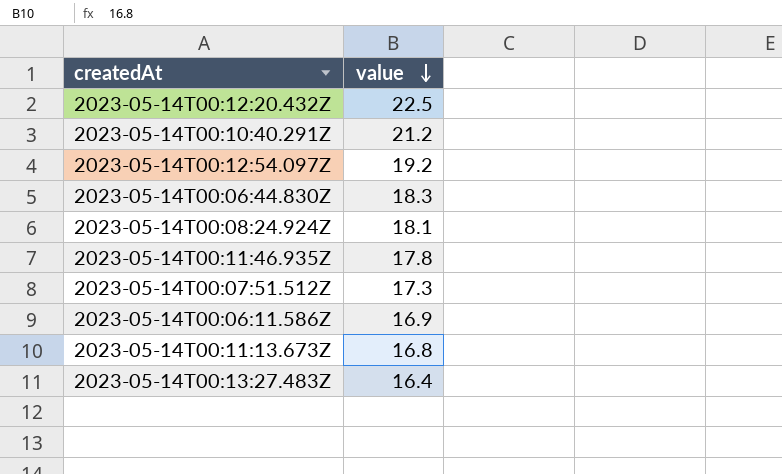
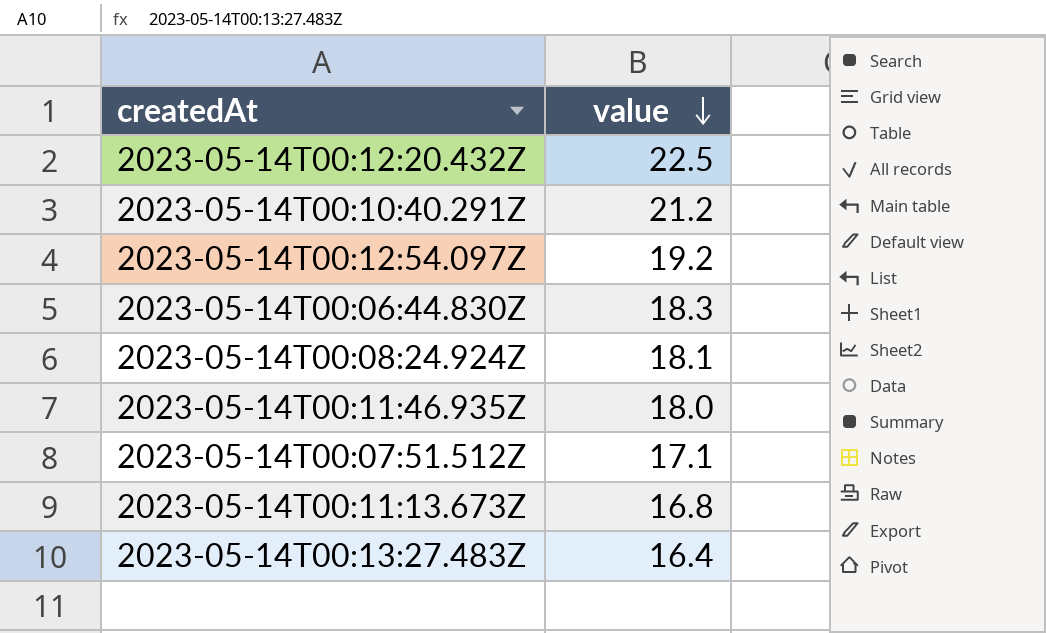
row 2023-05-14T00:06:11.586Z: 16.9 -> none
2023-05-14T00:11:46.935Z | value: 17.8 -> 18.0
2023-05-14T00:07:51.512Z | value: 17.3 -> 17.1

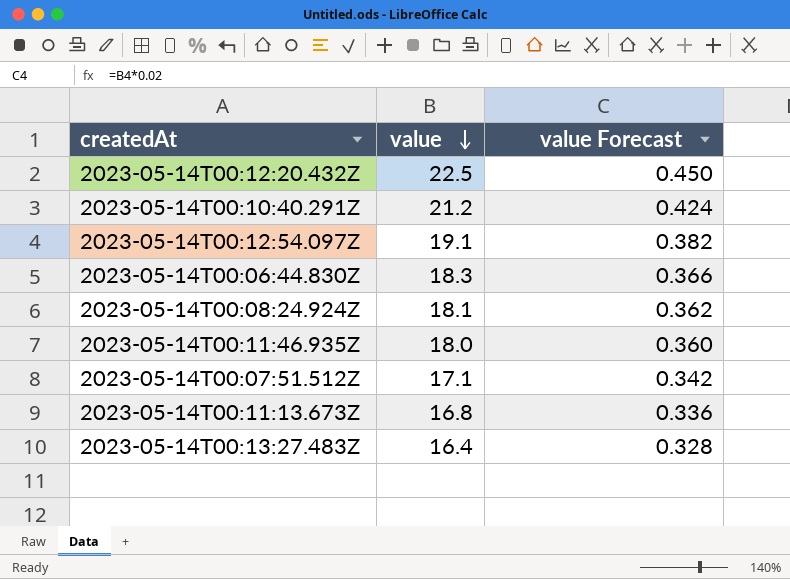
column value Forecast | formula: none -> [value] * 0.02
2023-05-14T00:12:54.097Z | value: 19.2 -> 19.1

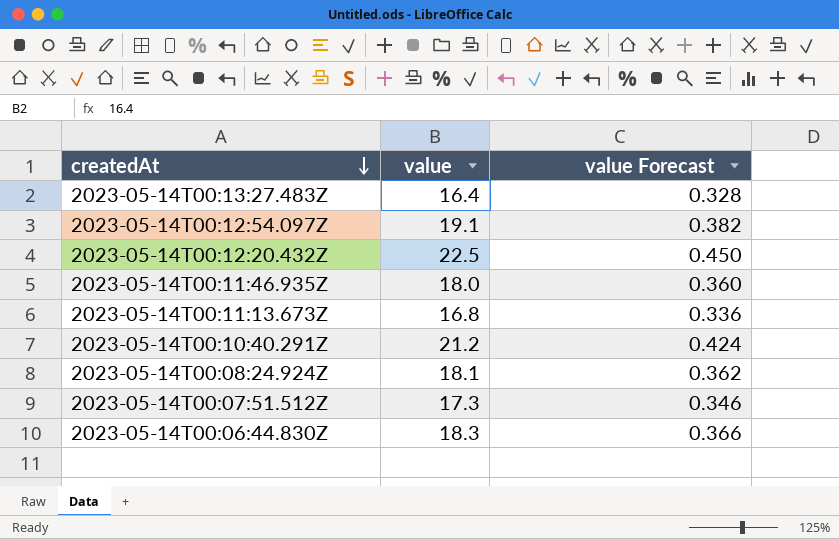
row order: value descending -> createdAt descending
2023-05-14T00:07:51.512Z | value: 17.1 -> 17.3
2023-05-14T00:07:51.512Z | value Forecast: 0.342 -> 0.346

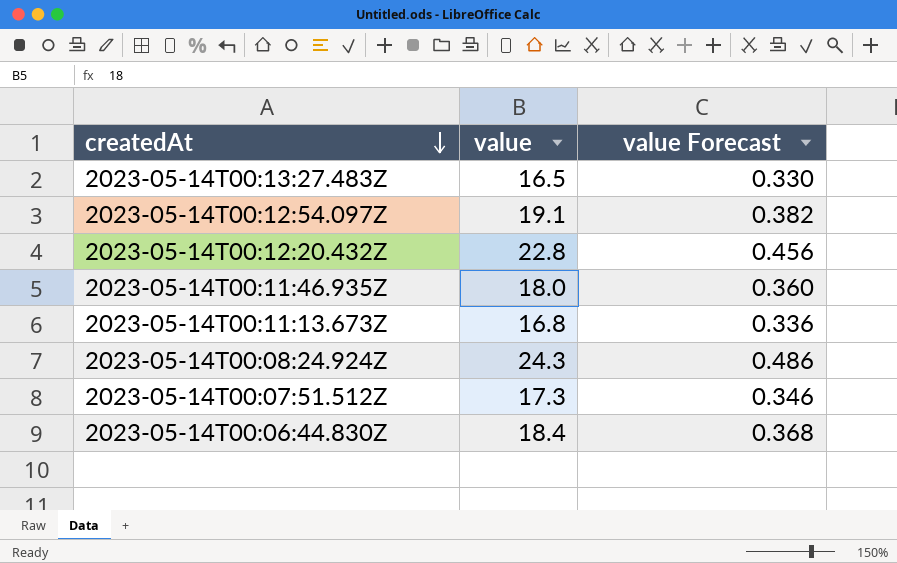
row 2023-05-14T00:10:40.291Z: 21.2 | 0.424 -> none
2023-05-14T00:13:27.483Z | value: 16.4 -> 16.5
2023-05-14T00:13:27.483Z | value Forecast: 0.328 -> 0.330
2023-05-14T00:12:20.432Z | value: 22.5 -> 22.8
2023-05-14T00:12:20.432Z | value Forecast: 0.450 -> 0.456
2023-05-14T00:08:24.924Z | value: 18.1 -> 24.3
2023-05-14T00:08:24.924Z | value Forecast: 0.362 -> 0.486
2023-05-14T00:06:44.830Z | value: 18.3 -> 18.4
2023-05-14T00:06:44.830Z | value Forecast: 0.366 -> 0.368

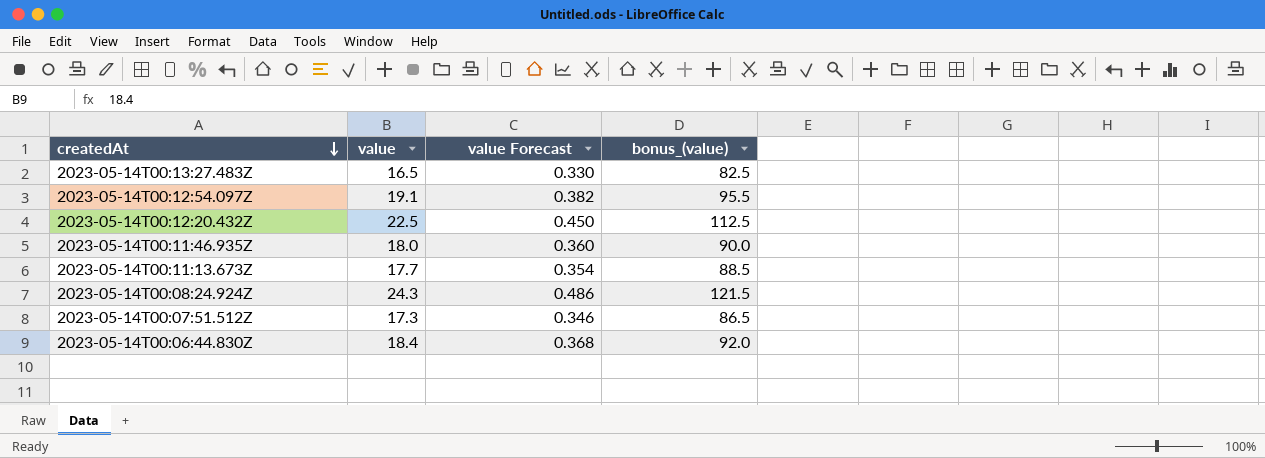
column bonus_(value) | formula: none -> [value] * 5
2023-05-14T00:12:20.432Z | value: 22.8 -> 22.5
2023-05-14T00:12:20.432Z | value Forecast: 0.456 -> 0.450
2023-05-14T00:11:13.673Z | value: 16.8 -> 17.7
2023-05-14T00:11:13.673Z | value Forecast: 0.336 -> 0.354

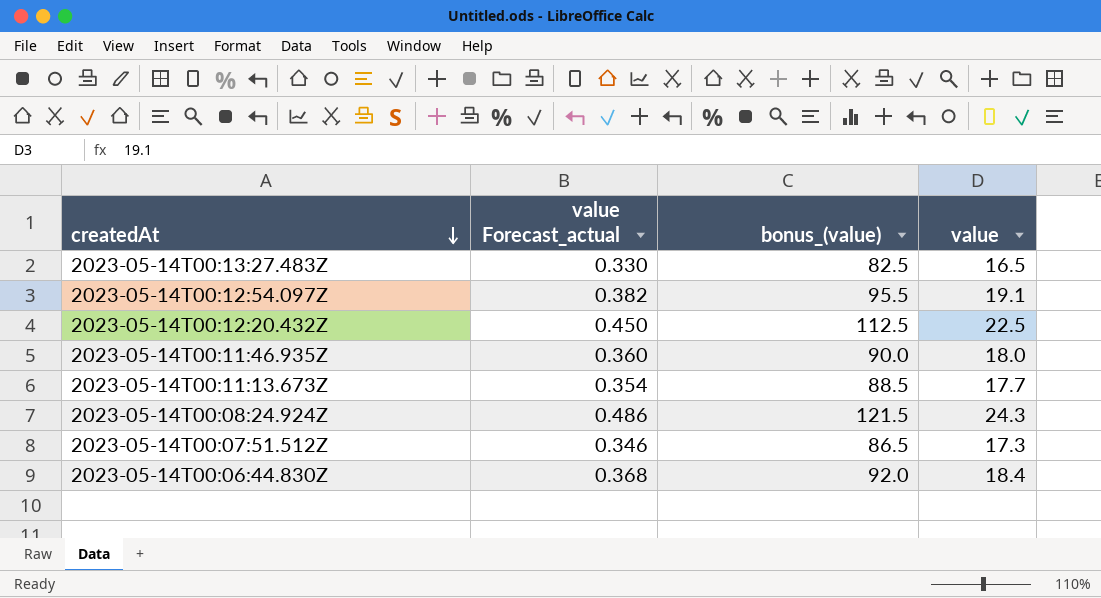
column name: value Forecast -> value Forecast_actual
column value | position: 2 -> 4

